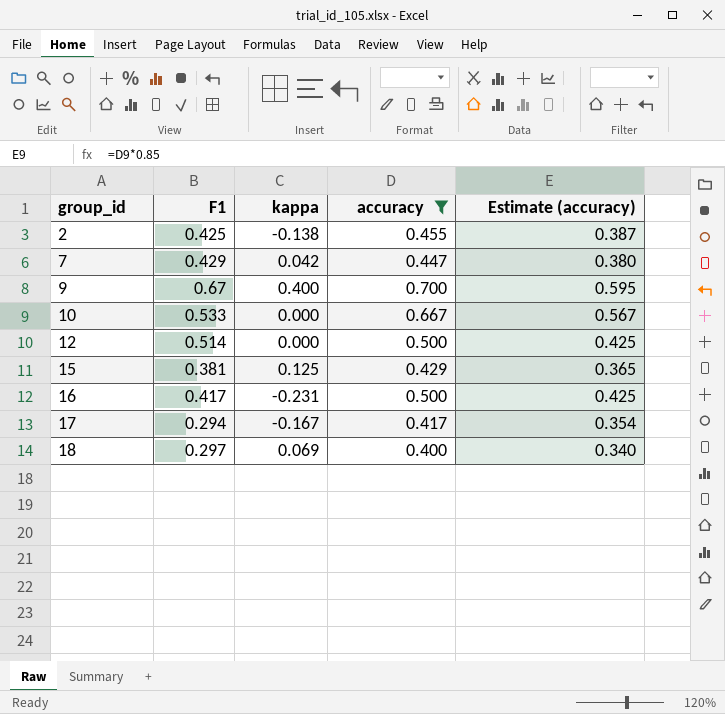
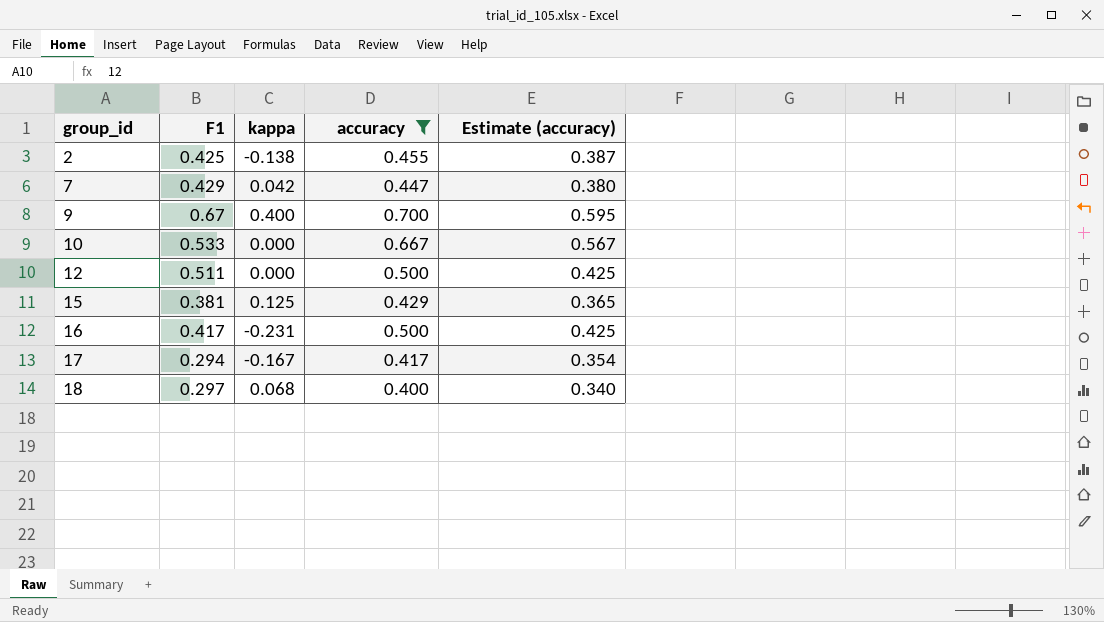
12 | F1: 0.514 -> 0.511
18 | kappa: 0.069 -> 0.068

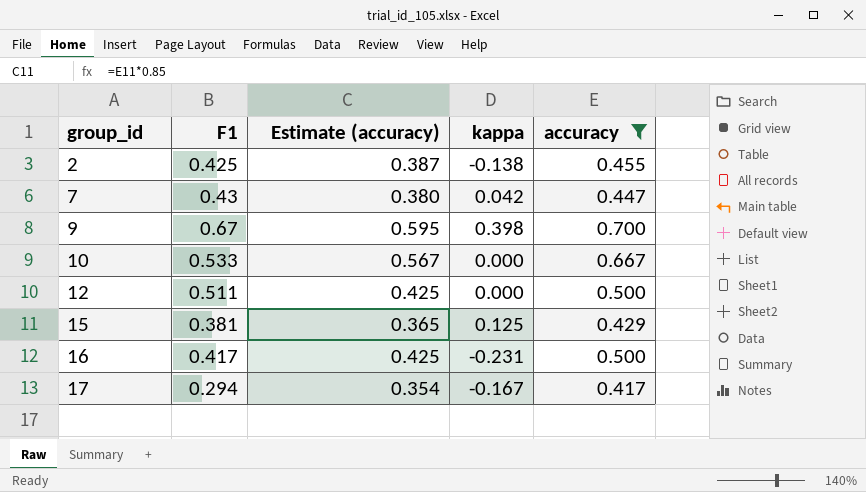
column Estimate (accuracy) | position: 5 -> 3
row 18: 0.297 | 0.068 | 0.400 | 0.340 -> none
7 | F1: 0.429 -> 0.43
9 | kappa: 0.400 -> 0.398

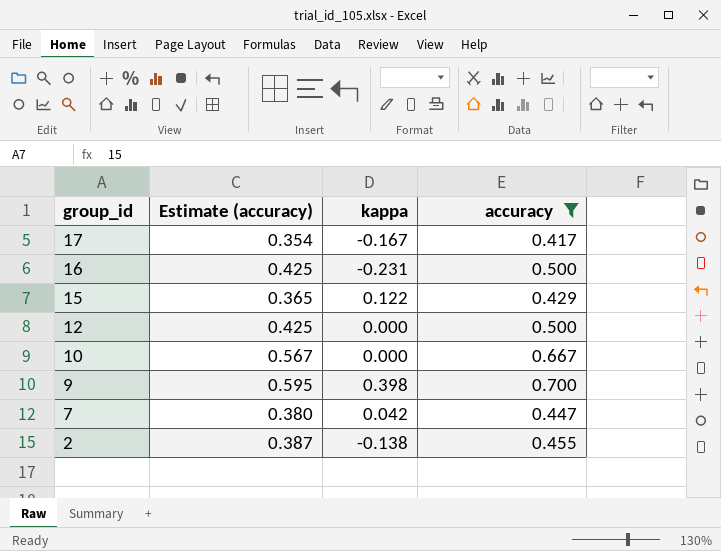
row order: group_id ascending -> group_id descending
column F1 | position: 2 -> none
15 | kappa: 0.125 -> 0.122

